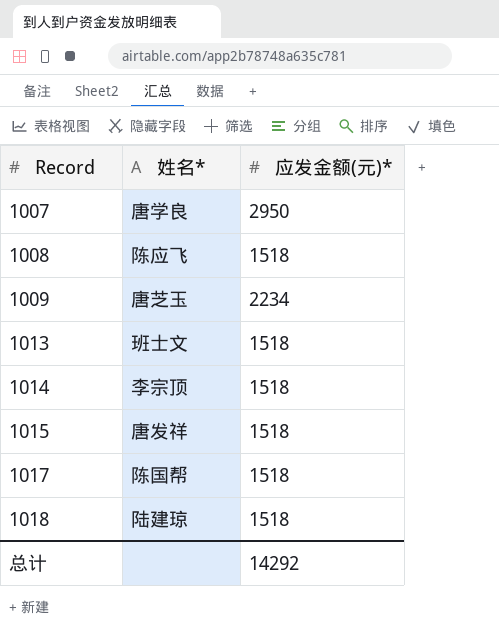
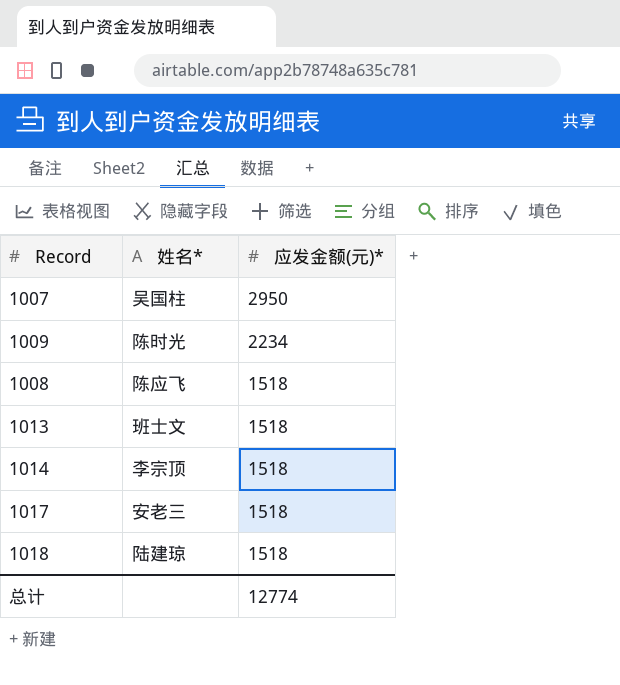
row order: Record ascending -> 应发金额(元)* descending
row 1015: 唐发祥 | 1518 -> none
1007 | 姓名*: 唐学良 -> 吴国柱
1009 | 姓名*: 唐芝玉 -> 陈时光
1017 | 姓名*: 陈国帮 -> 安老三
总计 | 应发金额(元)*: 14292 -> 12774

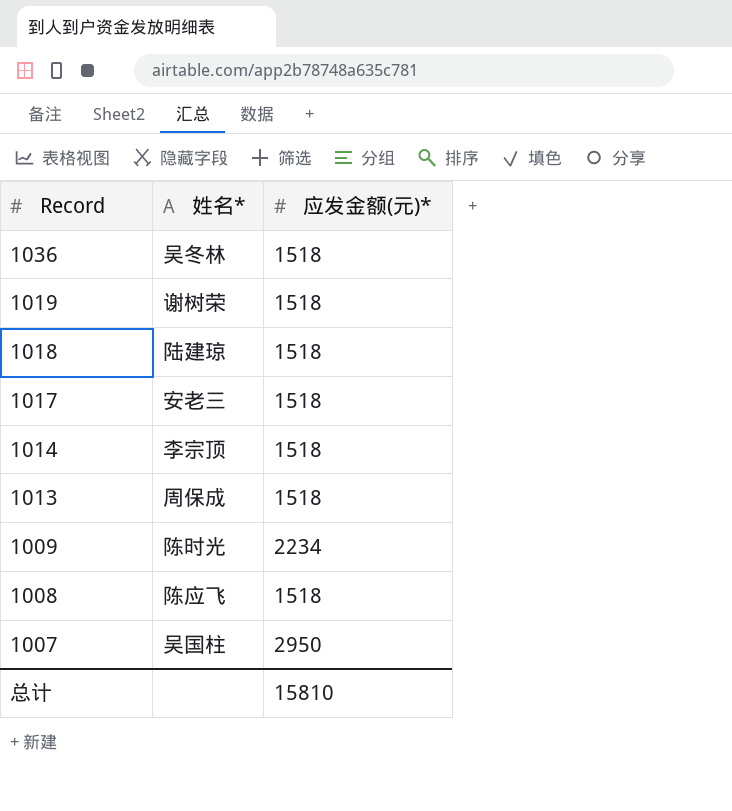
row order: 应发金额(元)* descending -> Record descending
row 1036: none -> 吴冬林 | 1518
row 1019: none -> 谢树荣 | 1518
1013 | 姓名*: 班士文 -> 周保成
总计 | 应发金额(元)*: 12774 -> 15810

